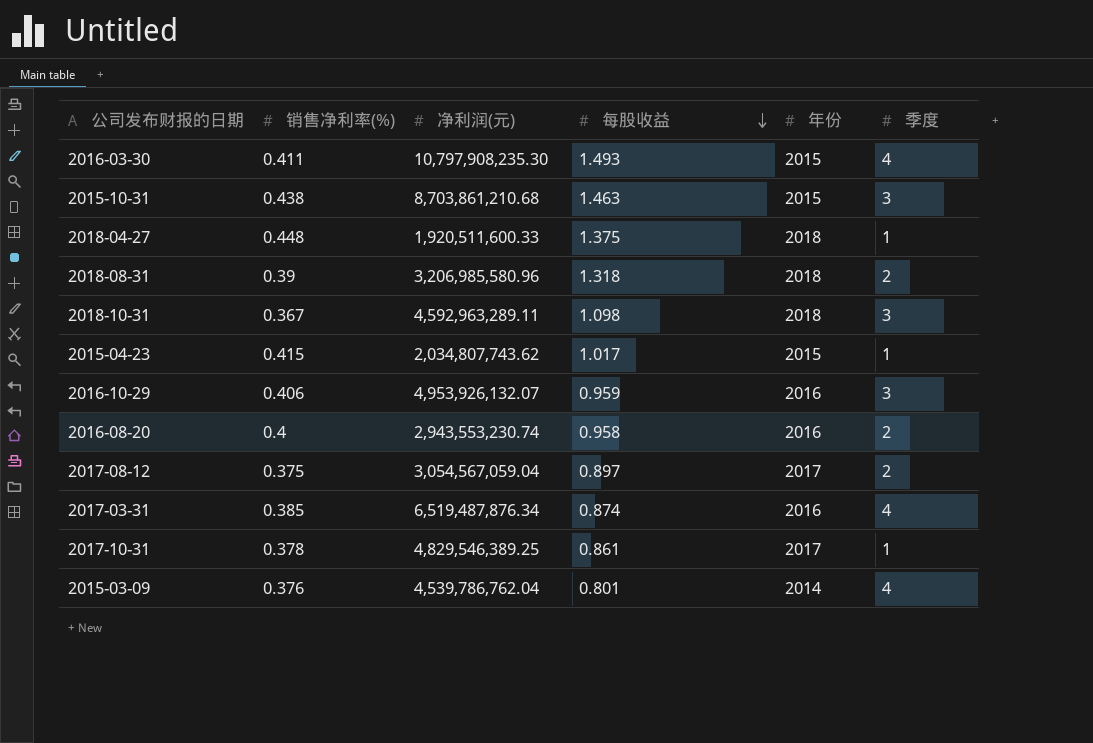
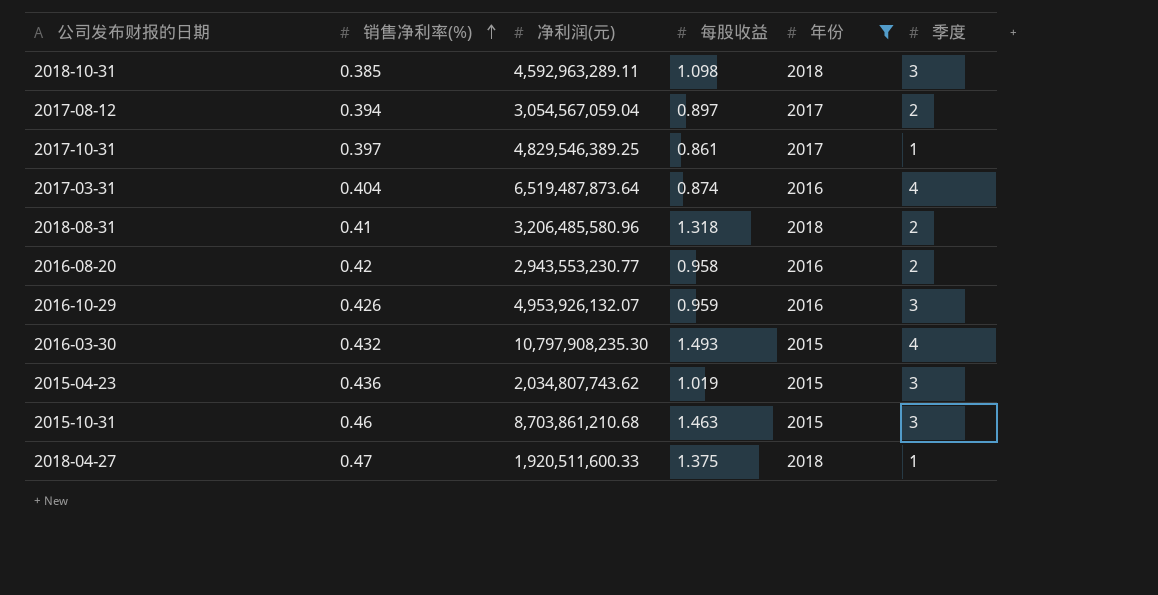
filter: none -> 年份 != 2014
row order: 每股收益 descending -> 销售净利率(%) ascending
2018-10-31 | 销售净利率(%): 0.367 -> 0.385
2017-08-12 | 销售净利率(%): 0.375 -> 0.394
2017-10-31 | 销售净利率(%): 0.378 -> 0.397
2017-03-31 | 销售净利率(%): 0.385 -> 0.404
2017-03-31 | 净利润(元): 6,519,487,876.34 -> 6,519,487,873.64
2018-08-31 | 销售净利率(%): 0.39 -> 0.41
2018-08-31 | 净利润(元): 3,206,985,580.96 -> 3,206,485,580.96
2016-08-20 | 销售净利率(%): 0.4 -> 0.42
2016-08-20 | 净利润(元): 2,943,553,230.74 -> 2,943,553,230.77
2016-10-29 | 销售净利率(%): 0.406 -> 0.426
2016-03-30 | 销售净利率(%): 0.411 -> 0.432
2015-04-23 | 销售净利率(%): 0.415 -> 0.436
2015-04-23 | 每股收益: 1.017 -> 1.019
2015-04-23 | 季度: 1 -> 3
2015-10-31 | 销售净利率(%): 0.438 -> 0.46
2018-04-27 | 销售净利率(%): 0.448 -> 0.47

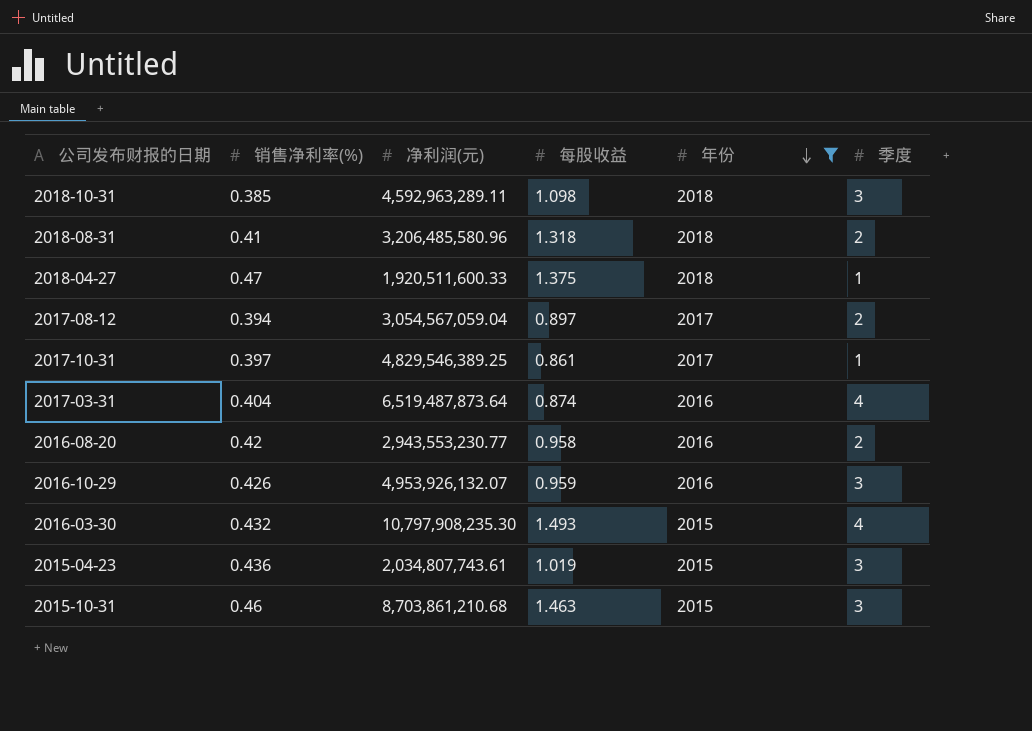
row order: 销售净利率(%) ascending -> 年份 descending
2015-04-23 | 净利润(元): 2,034,807,743.62 -> 2,034,807,743.61

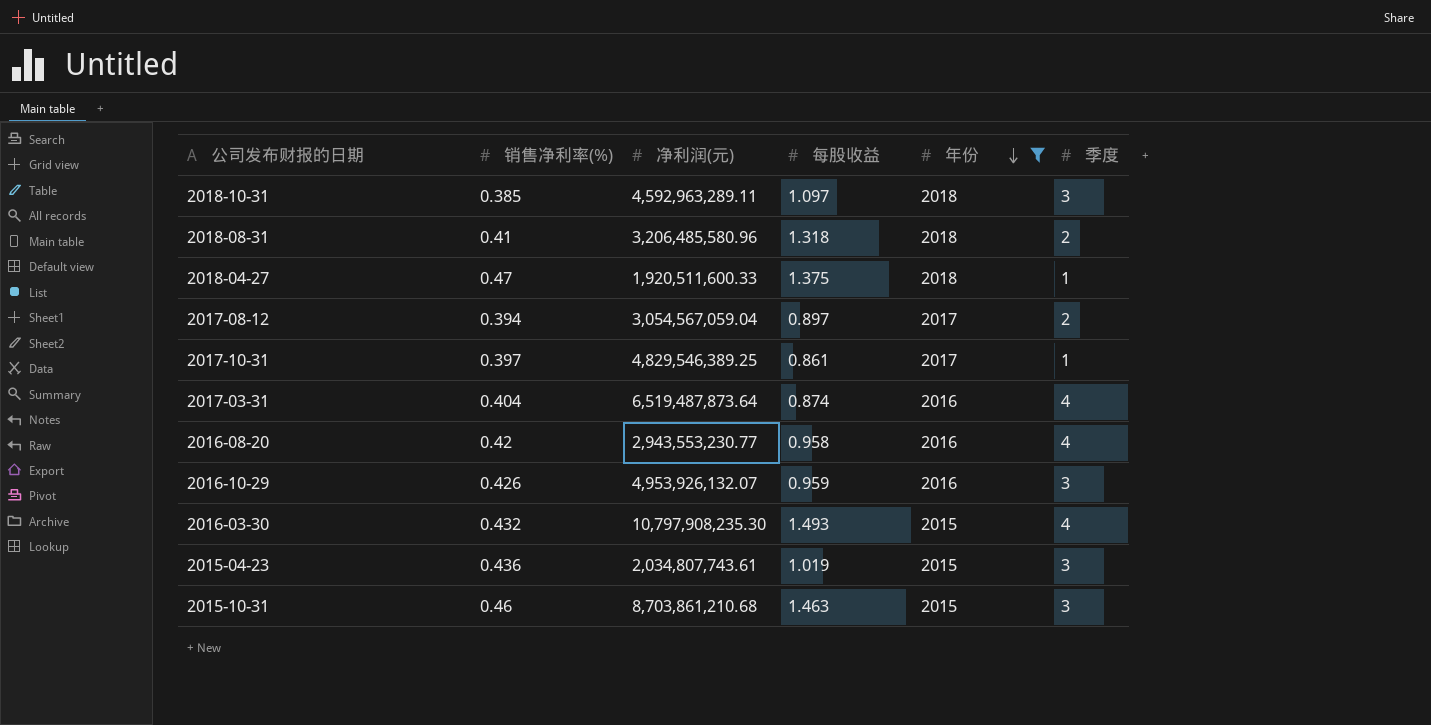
2018-10-31 | 每股收益: 1.098 -> 1.097
2016-08-20 | 季度: 2 -> 4

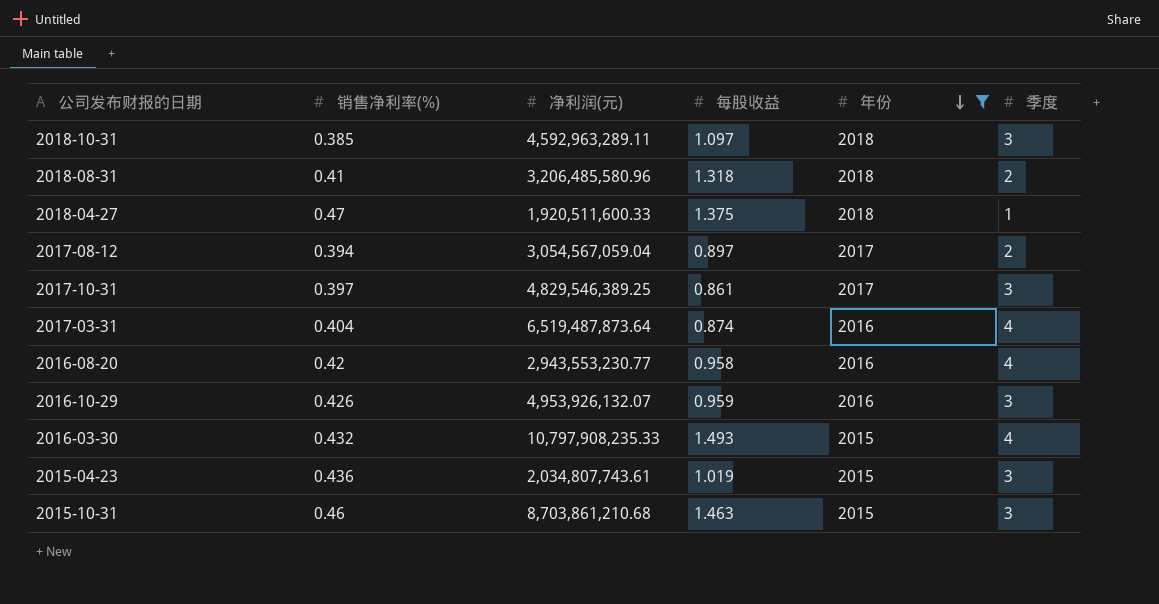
2017-10-31 | 季度: 1 -> 3
2016-03-30 | 净利润(元): 10,797,908,235.30 -> 10,797,908,235.33

